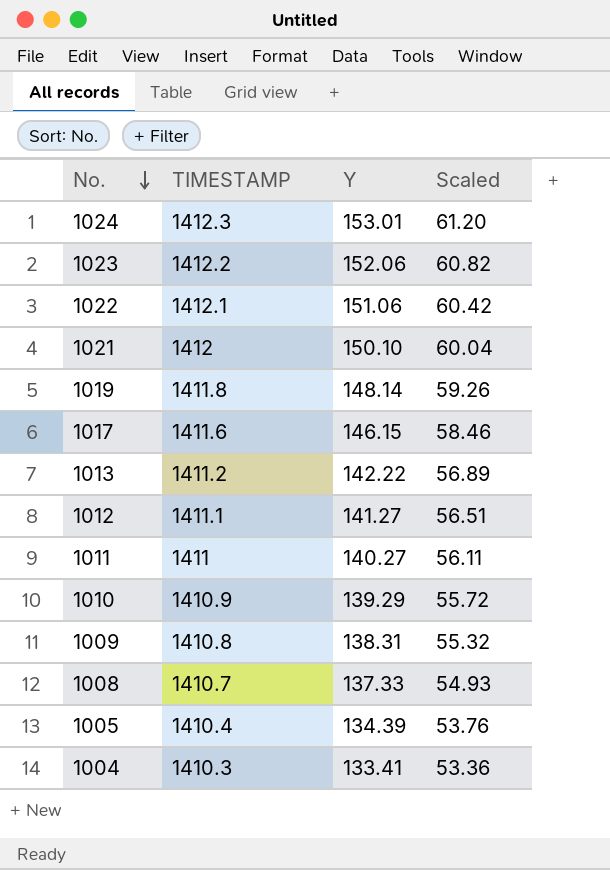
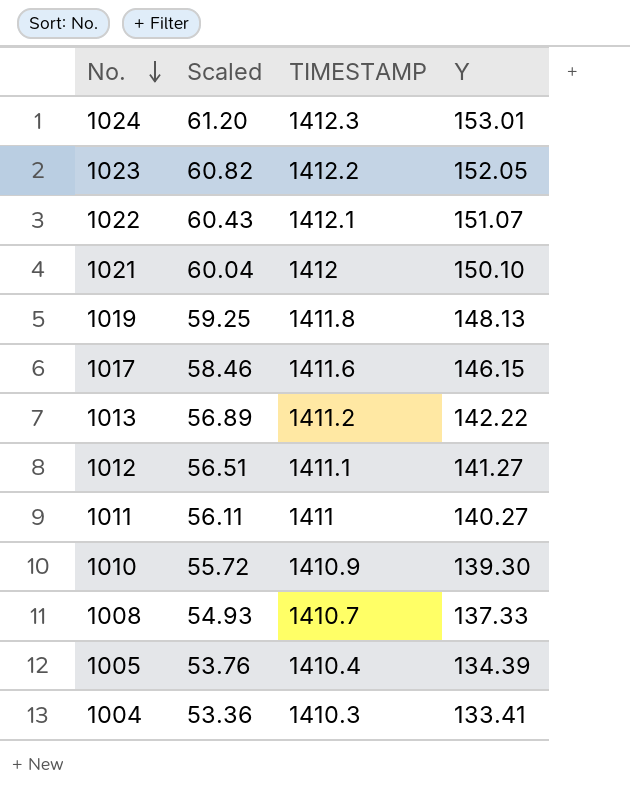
column Scaled | position: 4 -> 2
row 1009: 1410.8 | 138.31 | 55.32 -> none
1023 | Y: 152.06 -> 152.05
1022 | Scaled: 60.42 -> 60.43
1022 | Y: 151.06 -> 151.07
1019 | Scaled: 59.26 -> 59.25
1019 | Y: 148.14 -> 148.13
1010 | Y: 139.29 -> 139.30

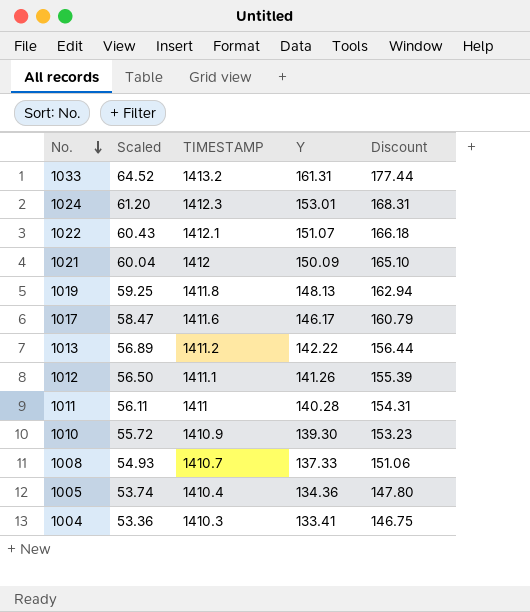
column Discount | formula: none -> [Y] * 1.1
row 1023: 60.82 | 1412.2 | 152.05 -> none
row 1033: none -> 64.52 | 1413.2 | 161.31 | 177.44
1021 | Y: 150.10 -> 150.09
1017 | Scaled: 58.46 -> 58.47
1017 | Y: 146.15 -> 146.17
1012 | Scaled: 56.51 -> 56.50
1012 | Y: 141.27 -> 141.26
1011 | Y: 140.27 -> 140.28
1005 | Scaled: 53.76 -> 53.74
1005 | Y: 134.39 -> 134.36

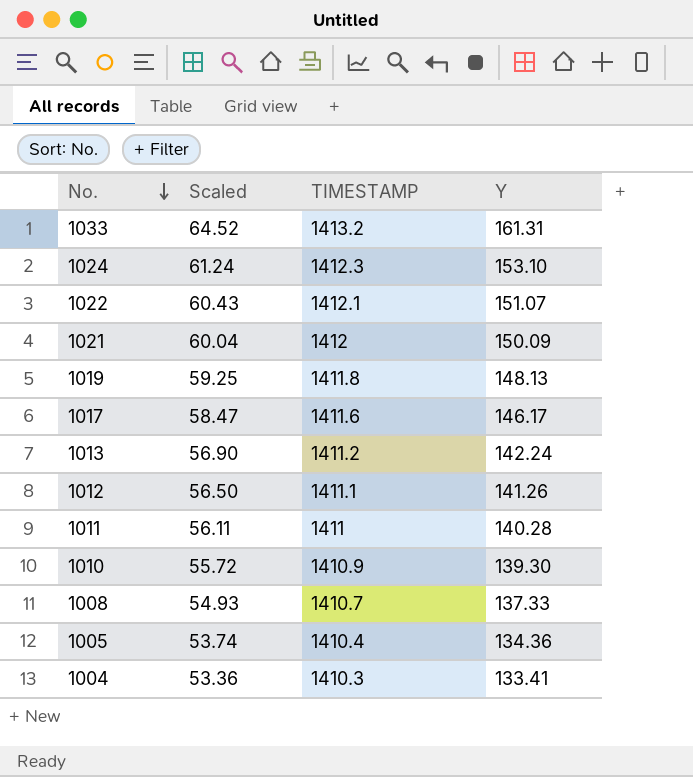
column Discount | formula: [Y] * 1.1 -> none
1024 | Scaled: 61.20 -> 61.24
1024 | Y: 153.01 -> 153.10
1013 | Scaled: 56.89 -> 56.90
1013 | Y: 142.22 -> 142.24

